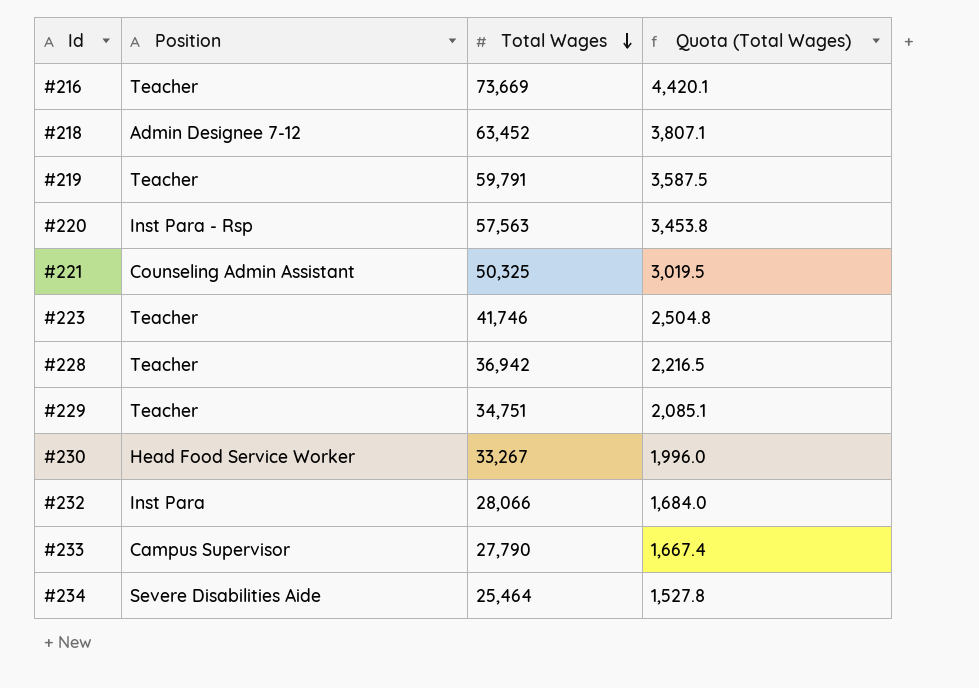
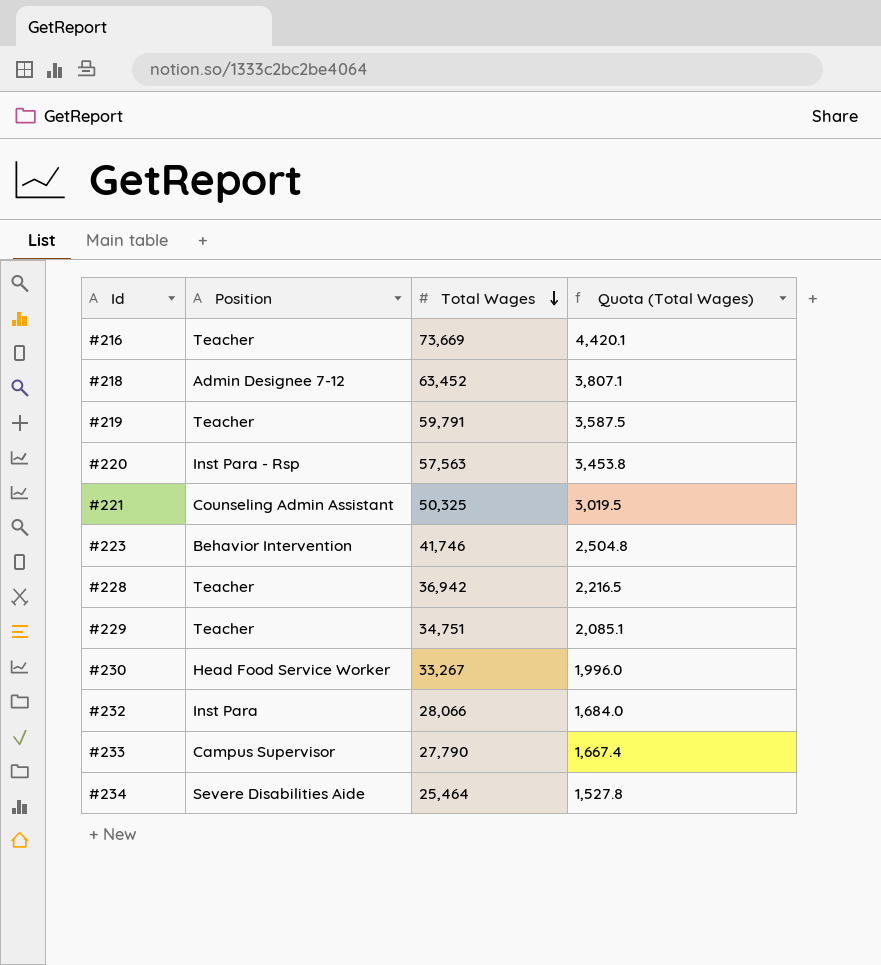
#223 | Position: Teacher -> Behavior Intervention

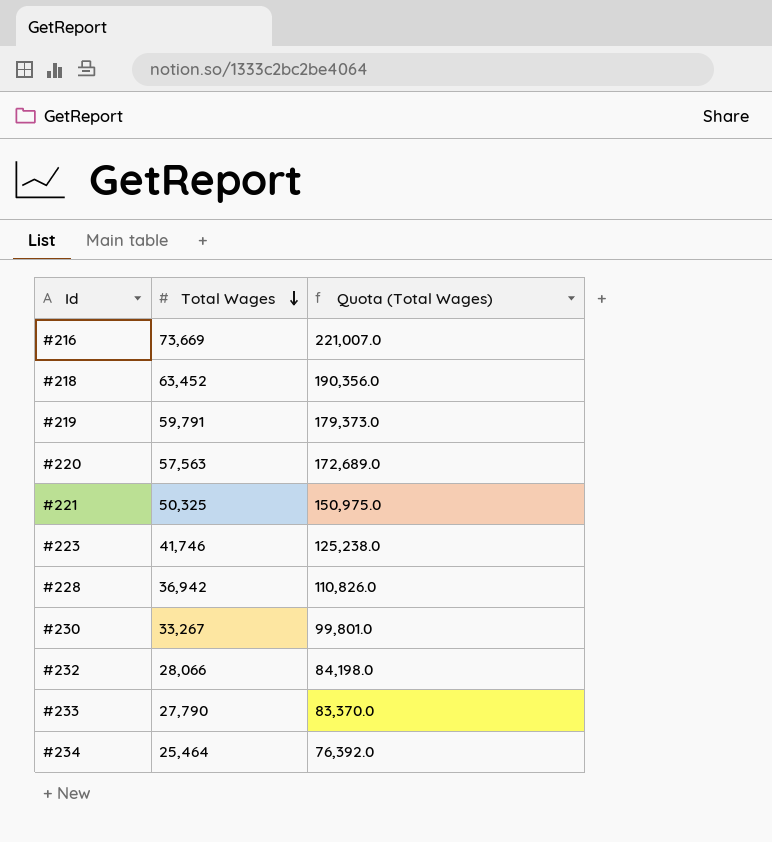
column Position | position: 2 -> none
column Quota (Total Wages) | formula: [Total Wages] * 0.06 -> [Total Wages] * 3
row #229: Teacher | 34,751 | 2,085.1 -> none

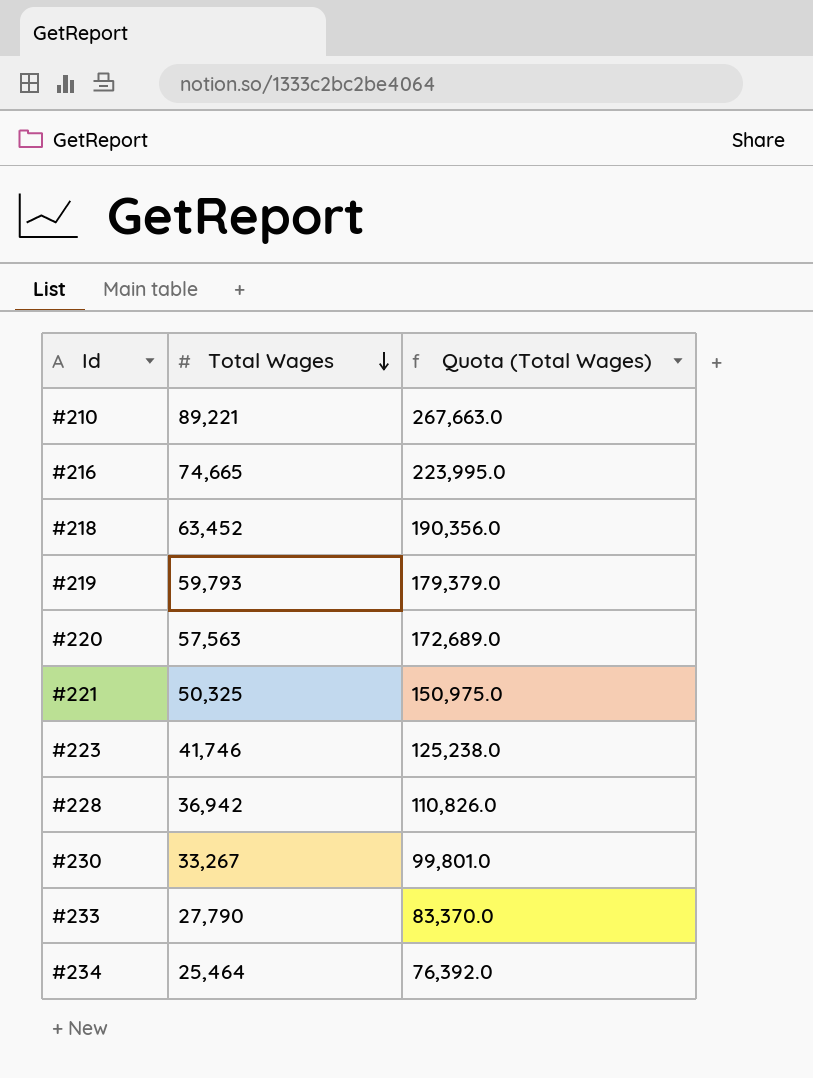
row #232: 28,066 | 84,198.0 -> none
row #210: none -> 89,221 | 267,663.0
#216 | Total Wages: 73,669 -> 74,665
#216 | Quota (Total Wages): 221,007.0 -> 223,995.0
#219 | Total Wages: 59,791 -> 59,793
#219 | Quota (Total Wages): 179,373.0 -> 179,379.0

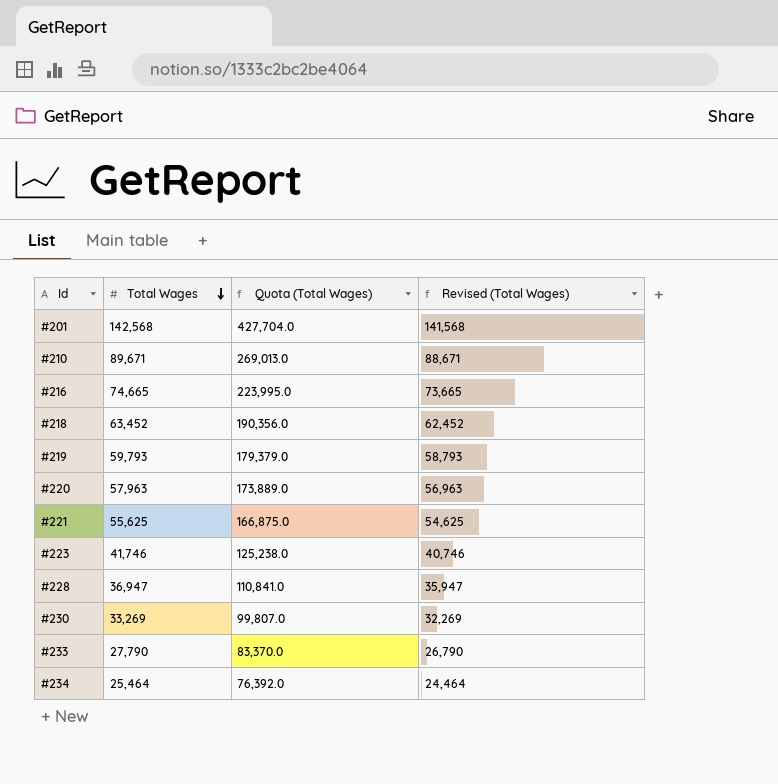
column Revised (Total Wages) | formula: none -> [Total Wages] - 1000
row #201: none -> 142,568 | 427,704.0 | 141,568
#210 | Total Wages: 89,221 -> 89,671
#210 | Quota (Total Wages): 267,663.0 -> 269,013.0
#220 | Total Wages: 57,563 -> 57,963
#220 | Quota (Total Wages): 172,689.0 -> 173,889.0
#221 | Total Wages: 50,325 -> 55,625
#221 | Quota (Total Wages): 150,975.0 -> 166,875.0
#228 | Total Wages: 36,942 -> 36,947
#228 | Quota (Total Wages): 110,826.0 -> 110,841.0
#230 | Total Wages: 33,267 -> 33,269
#230 | Quota (Total Wages): 99,801.0 -> 99,807.0

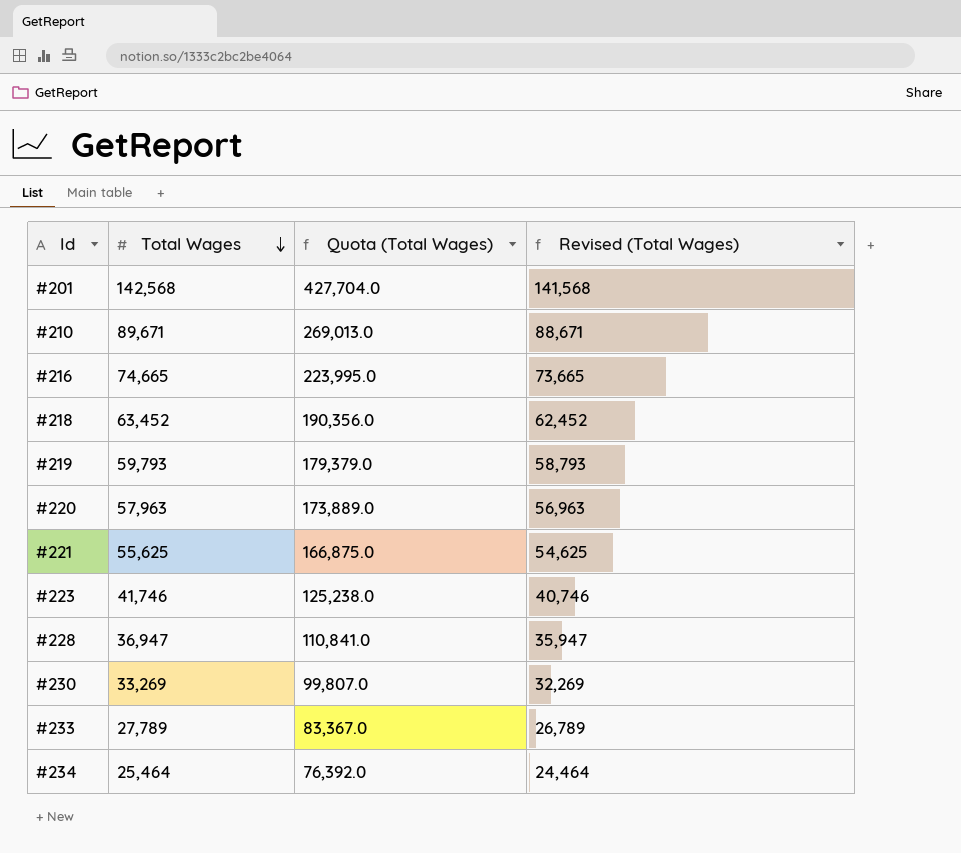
#233 | Total Wages: 27,790 -> 27,789
#233 | Quota (Total Wages): 83,370.0 -> 83,367.0
#233 | Revised (Total Wages): 26,790 -> 26,789

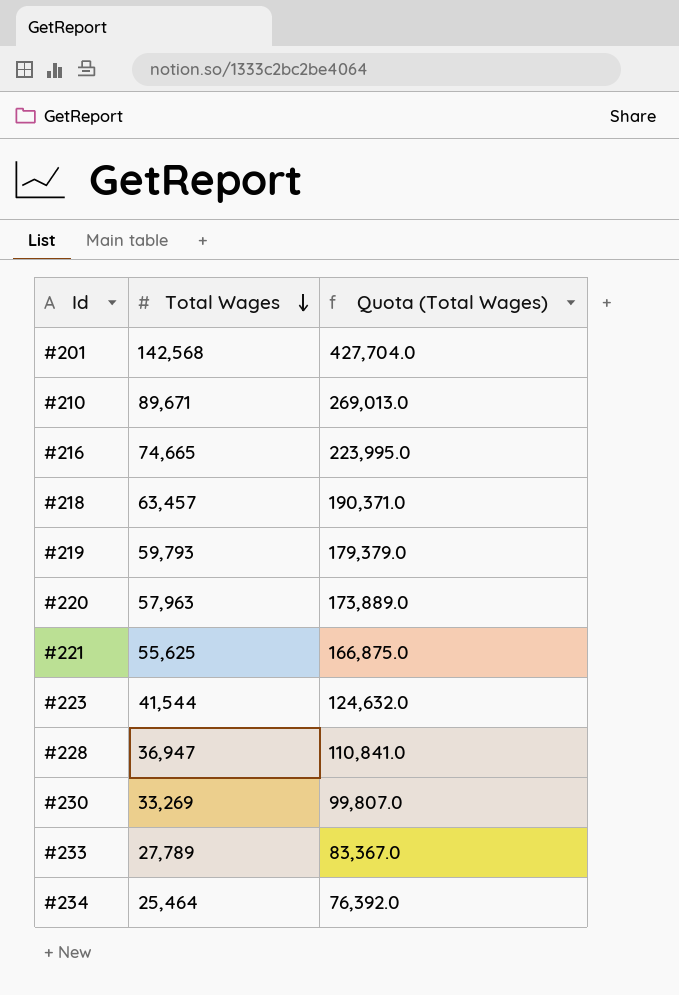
column Revised (Total Wages) | formula: [Total Wages] - 1000 -> none
#218 | Total Wages: 63,452 -> 63,457
#218 | Quota (Total Wages): 190,356.0 -> 190,371.0
#223 | Total Wages: 41,746 -> 41,544
#223 | Quota (Total Wages): 125,238.0 -> 124,632.0

